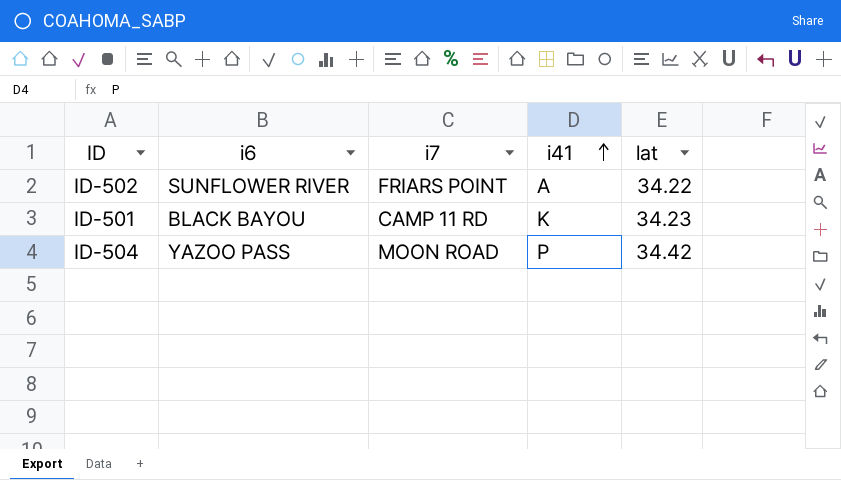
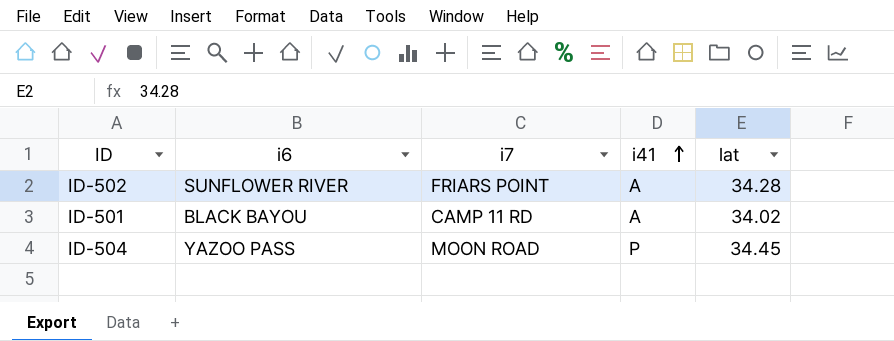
ID-502 | lat: 34.22 -> 34.28
ID-501 | i41: K -> A
ID-501 | lat: 34.23 -> 34.02
ID-504 | lat: 34.42 -> 34.45

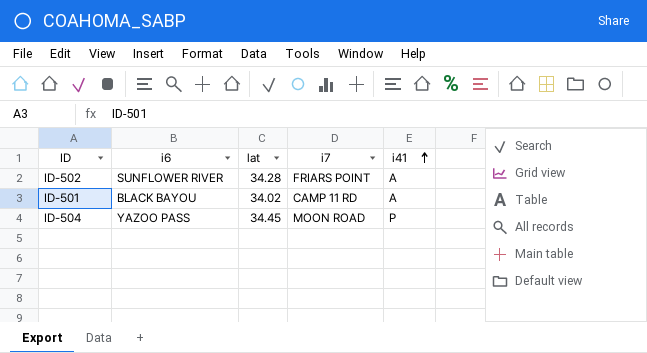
column lat | position: 5 -> 3

